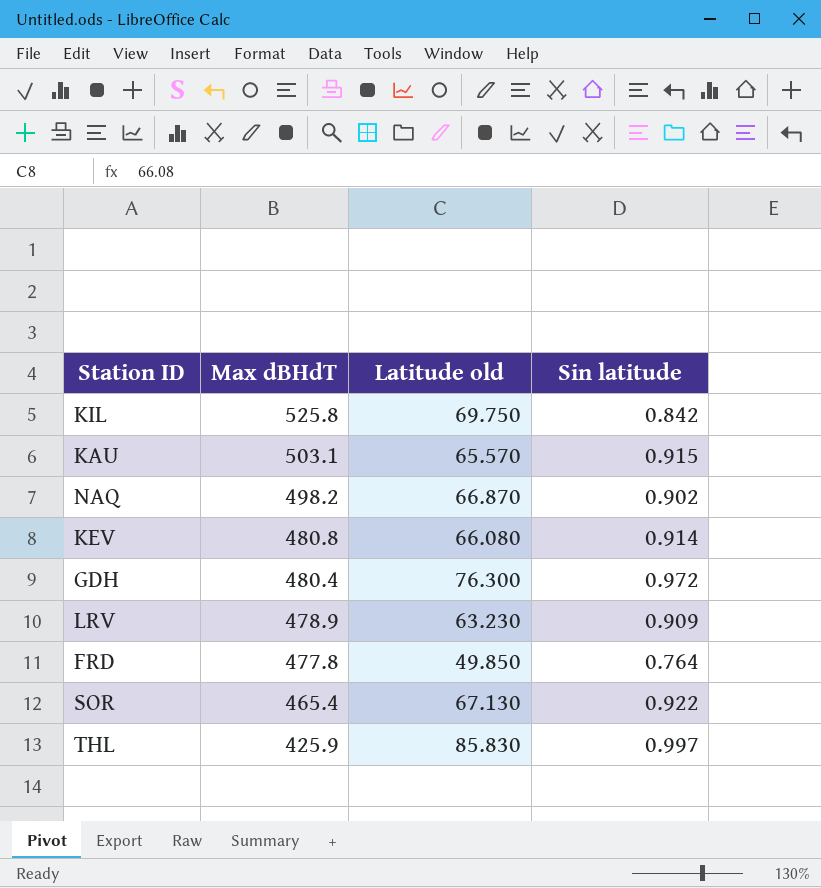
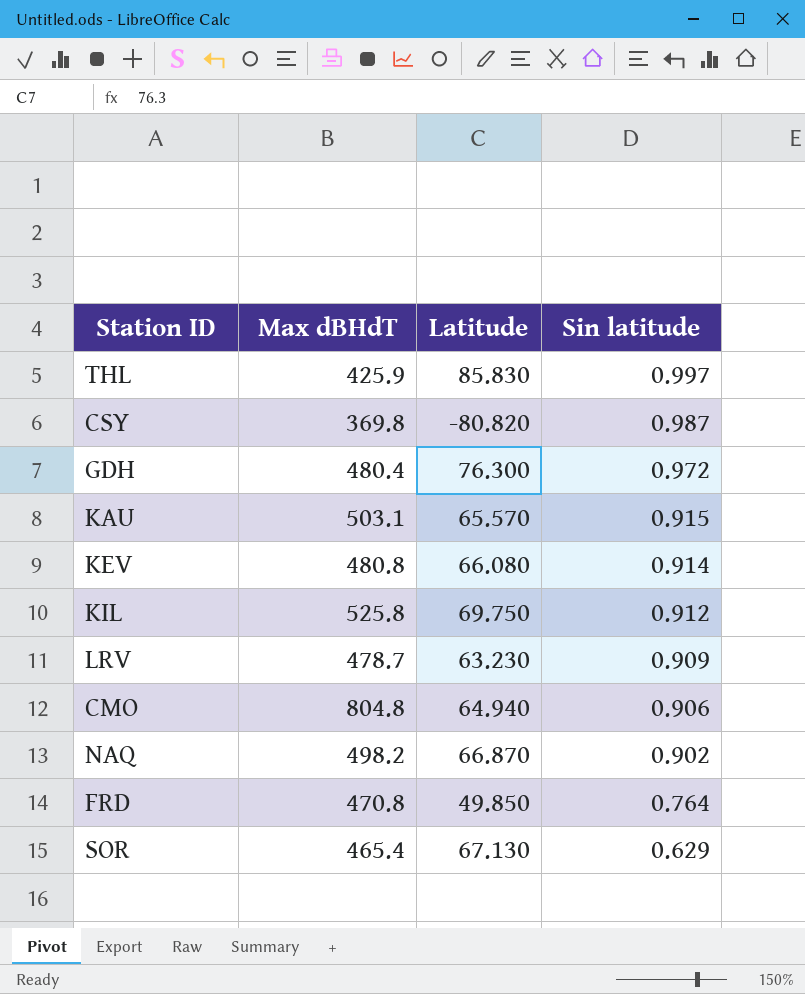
row order: Max dBHdT descending -> Sin latitude descending
column name: Latitude old -> Latitude
row CSY: none -> 369.8 | -80.820 | 0.987
KIL | Sin latitude: 0.842 -> 0.912
LRV | Max dBHdT: 478.9 -> 478.7
row CMO: none -> 804.8 | 64.940 | 0.906
FRD | Max dBHdT: 477.8 -> 470.8
SOR | Sin latitude: 0.922 -> 0.629

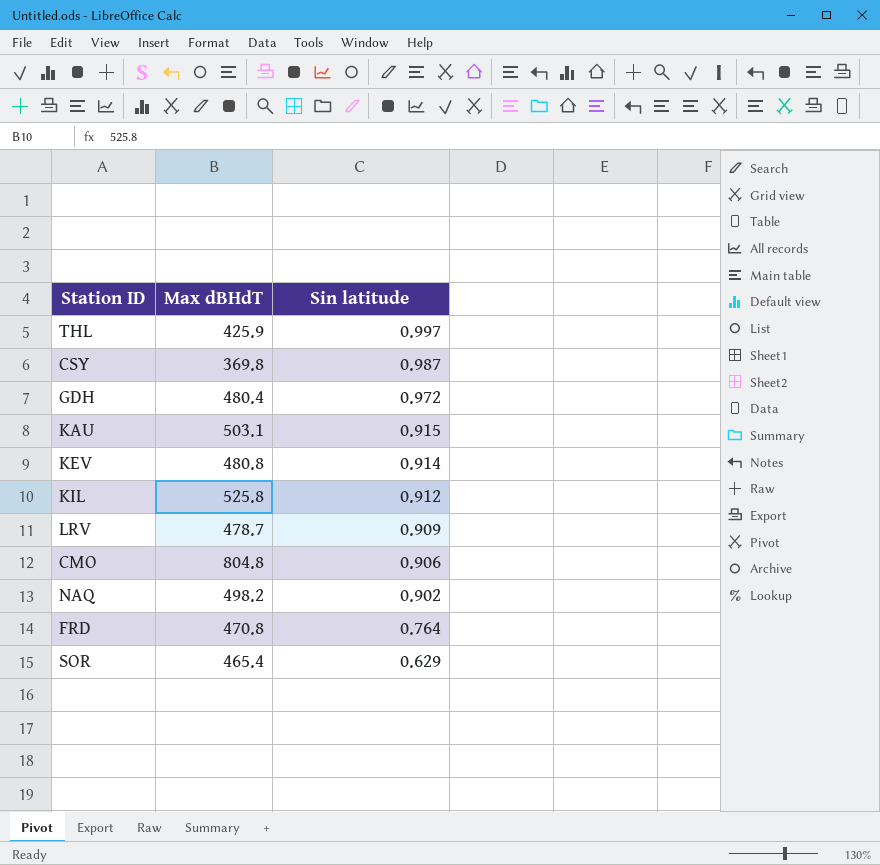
column Latitude | position: 3 -> none

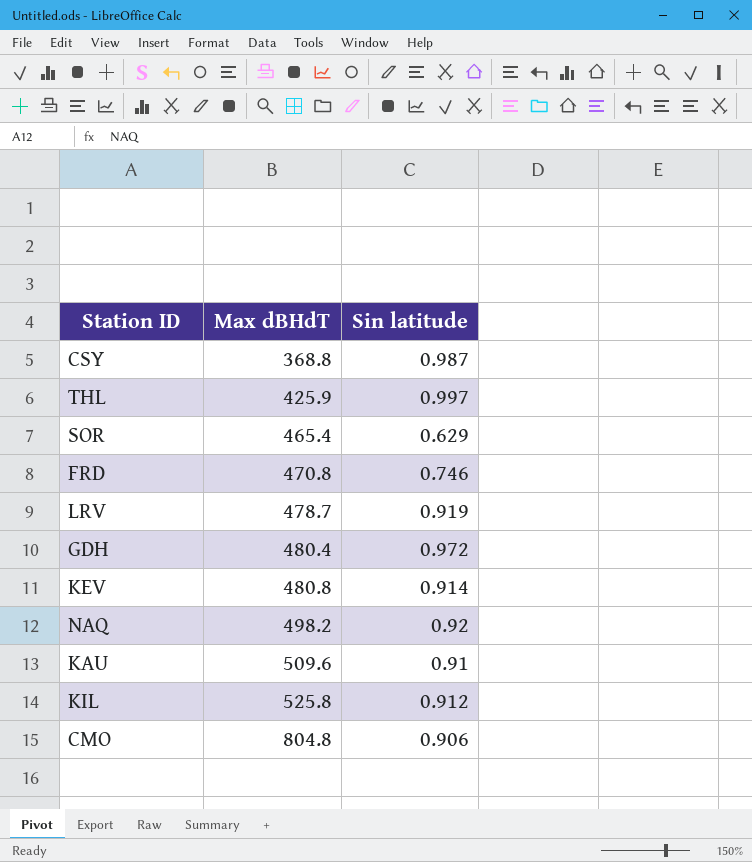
row order: Sin latitude descending -> Max dBHdT ascending
CSY | Max dBHdT: 369.8 -> 368.8
FRD | Sin latitude: 0.764 -> 0.746
LRV | Sin latitude: 0.909 -> 0.919
NAQ | Sin latitude: 0.902 -> 0.92
KAU | Max dBHdT: 503.1 -> 509.6
KAU | Sin latitude: 0.915 -> 0.91

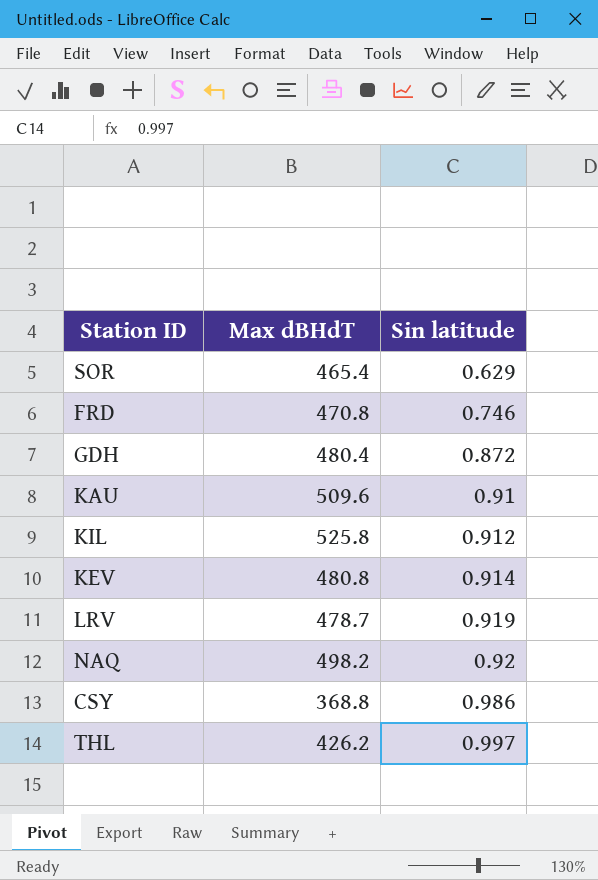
row order: Max dBHdT ascending -> Sin latitude ascending
row CMO: 804.8 | 0.906 -> none
GDH | Sin latitude: 0.972 -> 0.872
CSY | Sin latitude: 0.987 -> 0.986
THL | Max dBHdT: 425.9 -> 426.2

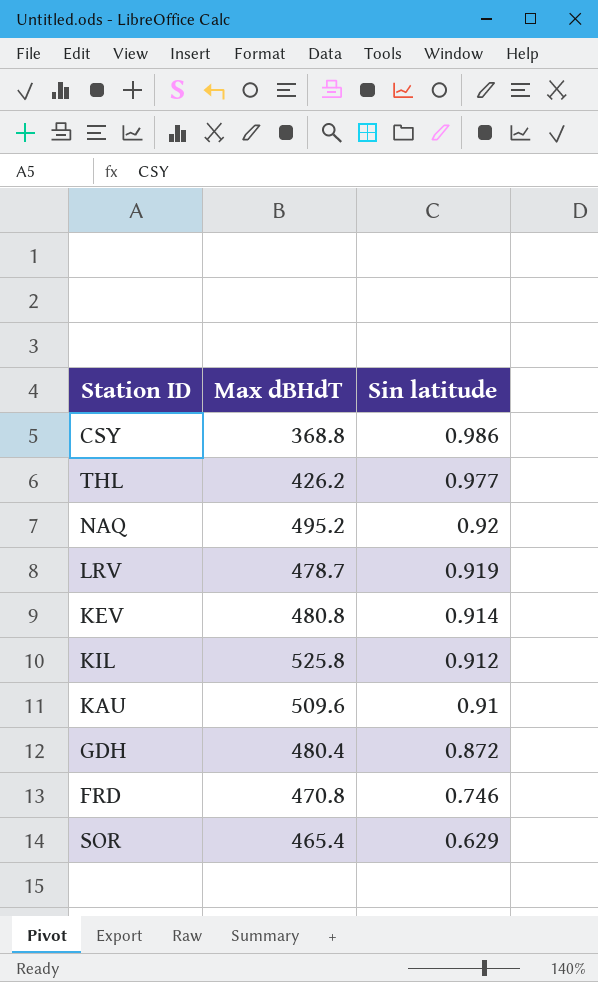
row order: Sin latitude ascending -> Sin latitude descending
THL | Sin latitude: 0.997 -> 0.977
NAQ | Max dBHdT: 498.2 -> 495.2

